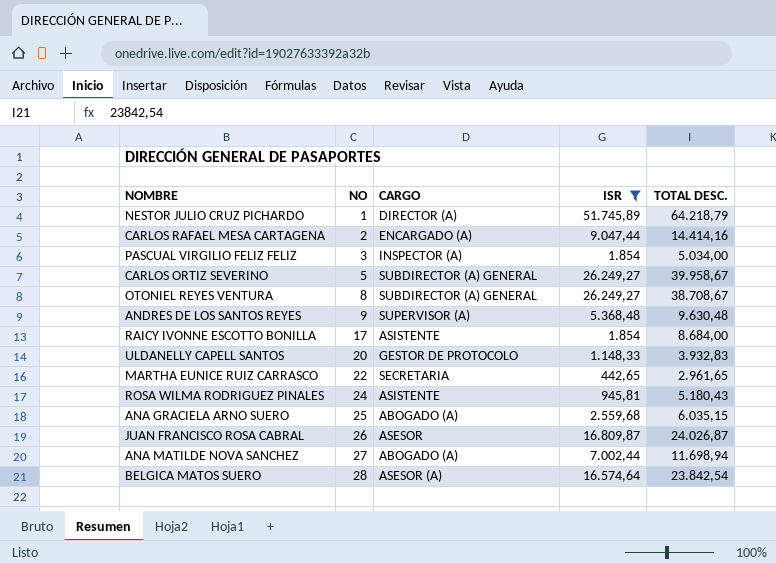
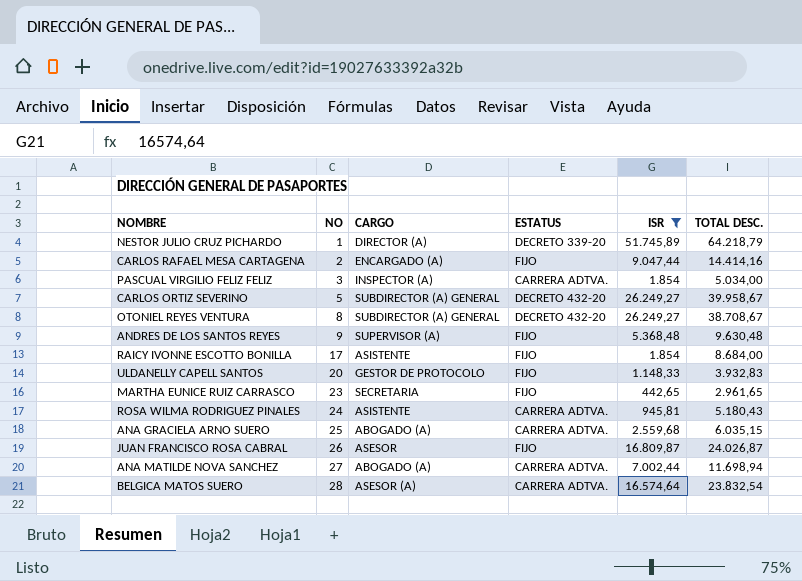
column ESTATUS | position: none -> 4
MARTHA EUNICE RUIZ CARRASCO | NO: 22 -> 23
BELGICA MATOS SUERO | TOTAL DESC.: 23.842,54 -> 23.832,54

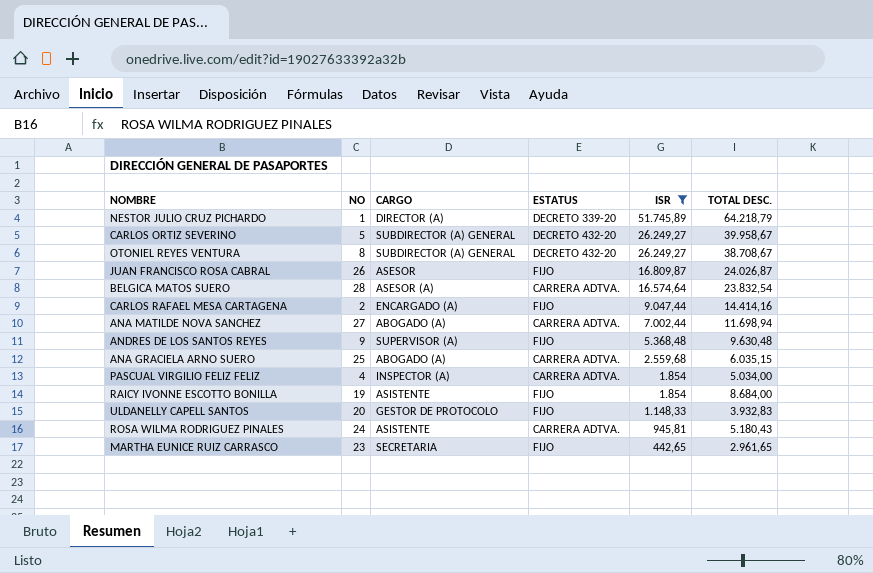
row order: NO ascending -> ISR descending
PASCUAL VIRGILIO FELIZ FELIZ | NO: 3 -> 4
RAICY IVONNE ESCOTTO BONILLA | NO: 17 -> 19

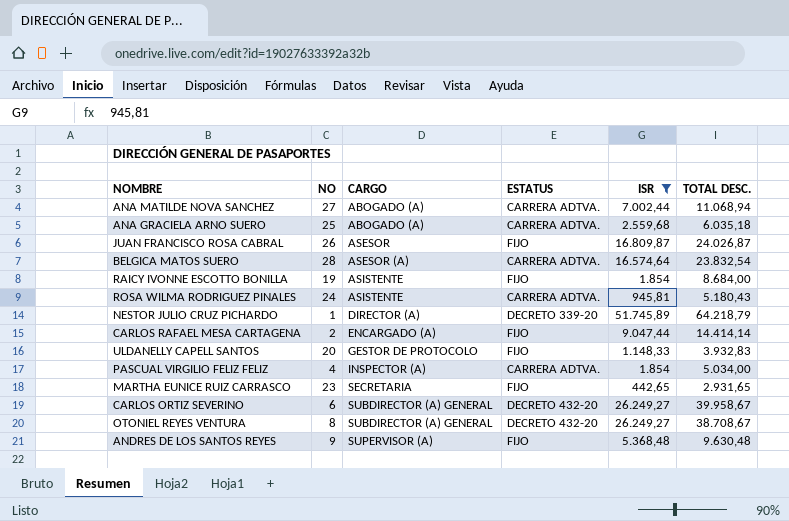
row order: ISR descending -> CARGO ascending
ANA MATILDE NOVA SANCHEZ | TOTAL DESC.: 11.698,94 -> 11.068,94
ANA GRACIELA ARNO SUERO | TOTAL DESC.: 6.035,15 -> 6.035,18
CARLOS RAFAEL MESA CARTAGENA | TOTAL DESC.: 14.414,16 -> 14.414,14
MARTHA EUNICE RUIZ CARRASCO | TOTAL DESC.: 2.961,65 -> 2.931,65
CARLOS ORTIZ SEVERINO | NO: 5 -> 6

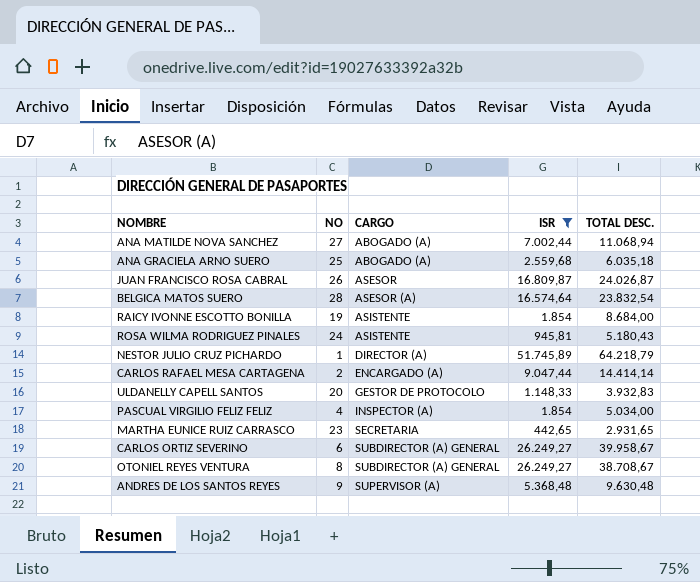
column ESTATUS | position: 4 -> none

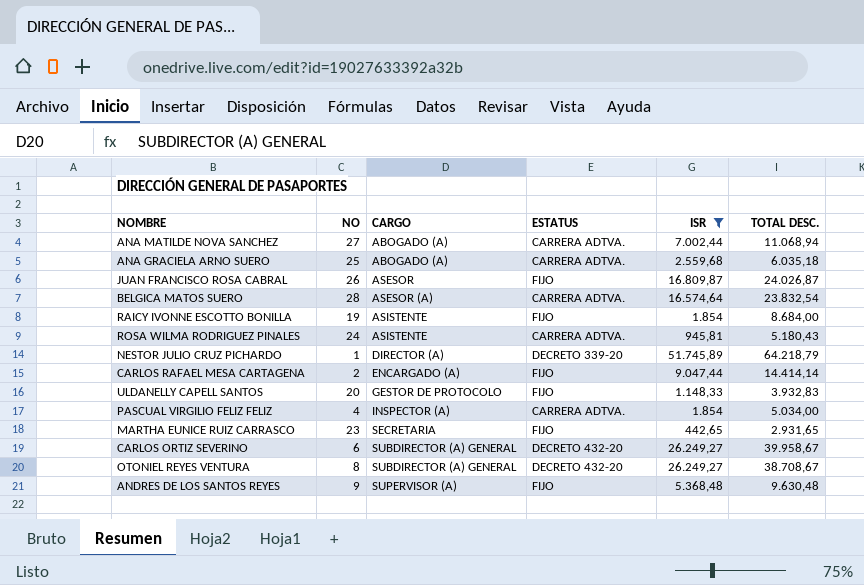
column ESTATUS | position: none -> 4

